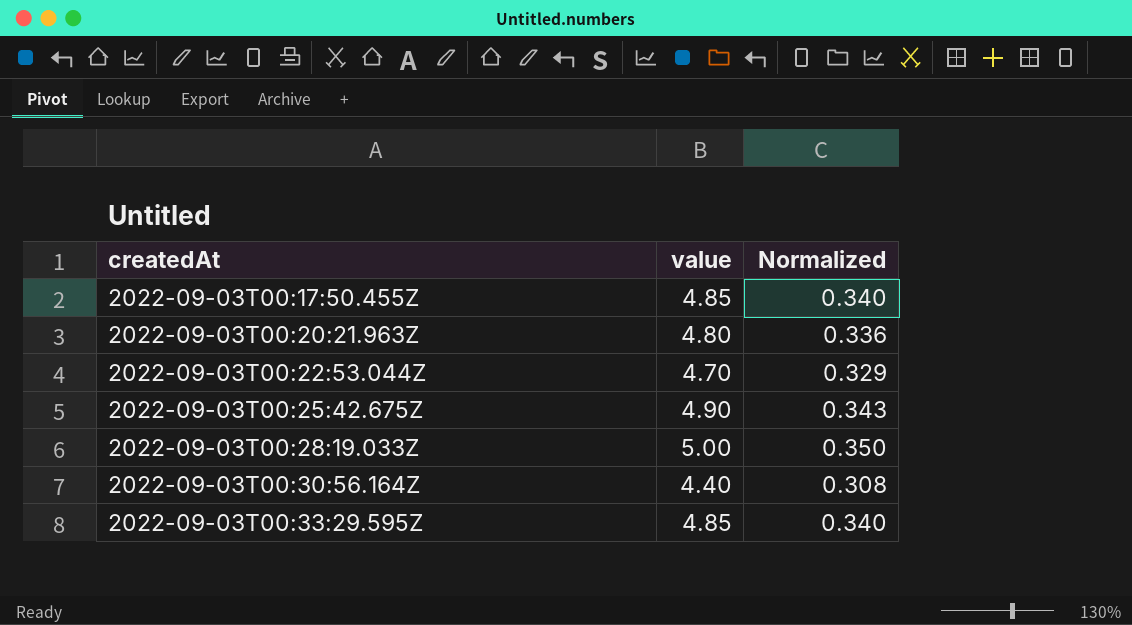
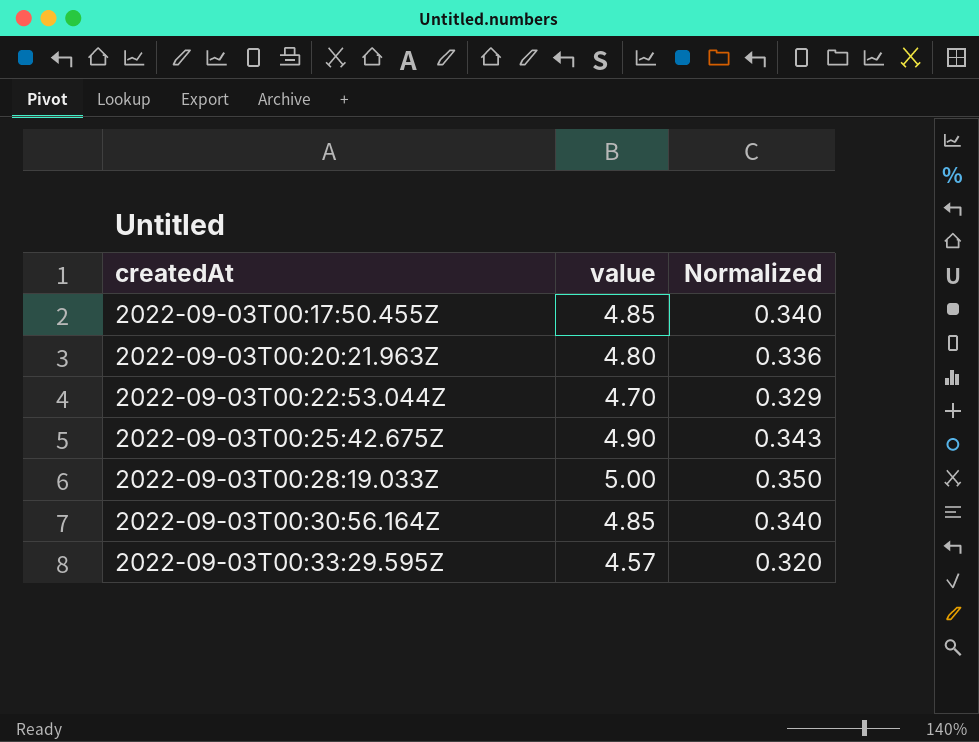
2022-09-03T00:30:56.164Z | value: 4.40 -> 4.85
2022-09-03T00:30:56.164Z | Normalized: 0.308 -> 0.340
2022-09-03T00:33:29.595Z | value: 4.85 -> 4.57
2022-09-03T00:33:29.595Z | Normalized: 0.340 -> 0.320

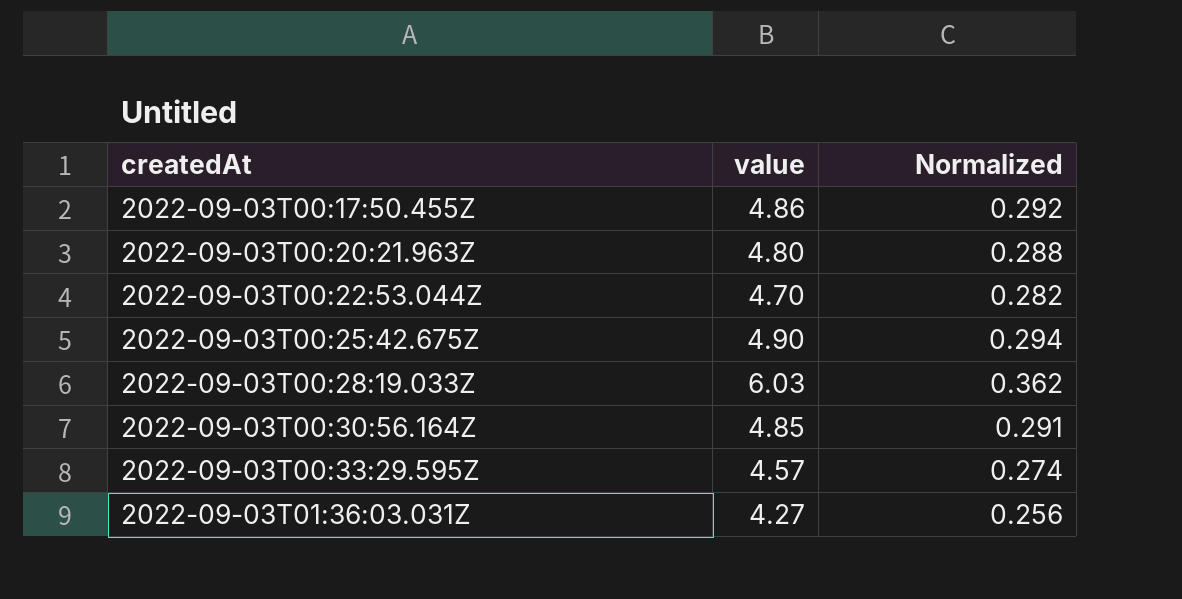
column Normalized | formula: [value] * 0.07 -> [value] * 0.06
2022-09-03T00:17:50.455Z | value: 4.85 -> 4.86
2022-09-03T00:28:19.033Z | value: 5.00 -> 6.03
row 2022-09-03T01:36:03.031Z: none -> 4.27 | 0.256

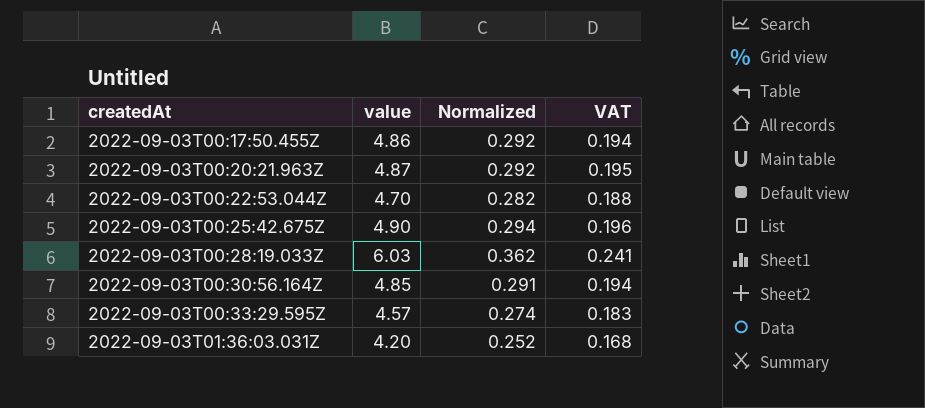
column VAT | formula: none -> [value] * 0.04
2022-09-03T00:20:21.963Z | value: 4.80 -> 4.87
2022-09-03T00:20:21.963Z | Normalized: 0.288 -> 0.292
2022-09-03T01:36:03.031Z | value: 4.27 -> 4.20
2022-09-03T01:36:03.031Z | Normalized: 0.256 -> 0.252

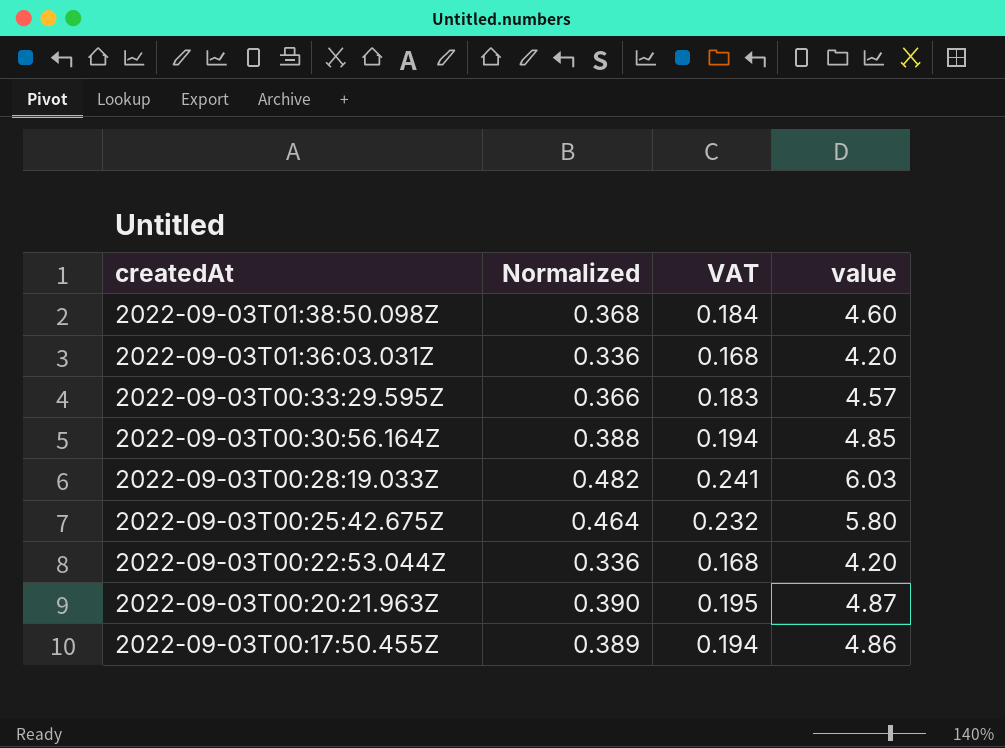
row order: createdAt ascending -> createdAt descending
column Normalized | formula: [value] * 0.06 -> [value] * 0.08
column value | position: 2 -> 4
row 2022-09-03T01:38:50.098Z: none -> 0.368 | 0.184 | 4.60
2022-09-03T00:25:42.675Z | VAT: 0.196 -> 0.232
2022-09-03T00:25:42.675Z | value: 4.90 -> 5.80
2022-09-03T00:22:53.044Z | VAT: 0.188 -> 0.168
2022-09-03T00:22:53.044Z | value: 4.70 -> 4.20

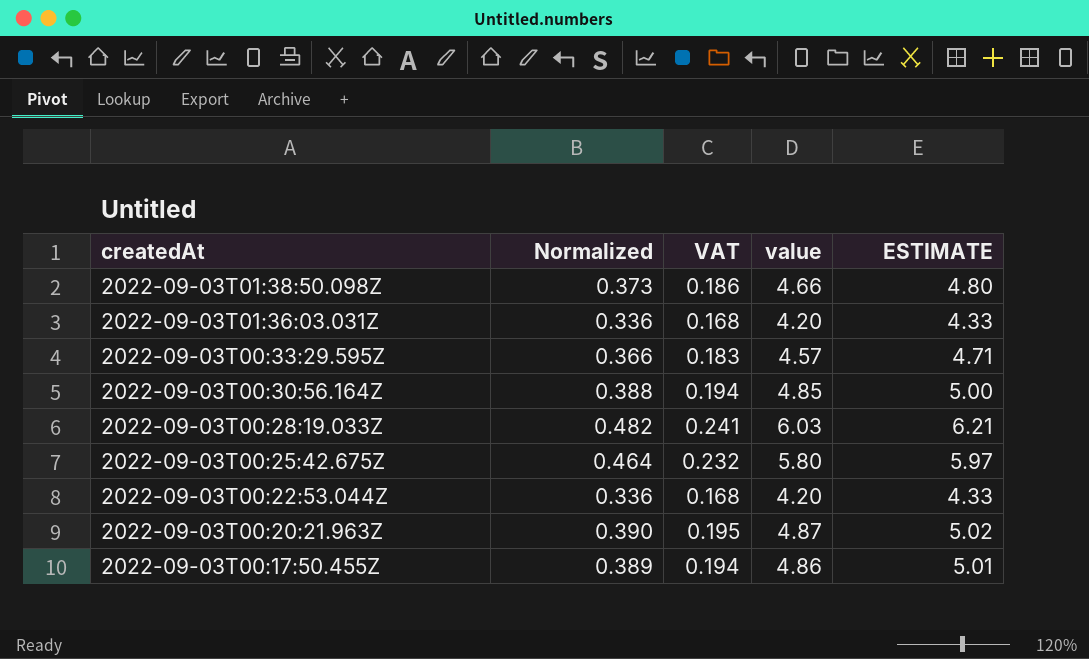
column ESTIMATE | formula: none -> [value] * 1.03
2022-09-03T01:38:50.098Z | Normalized: 0.368 -> 0.373
2022-09-03T01:38:50.098Z | VAT: 0.184 -> 0.186
2022-09-03T01:38:50.098Z | value: 4.60 -> 4.66

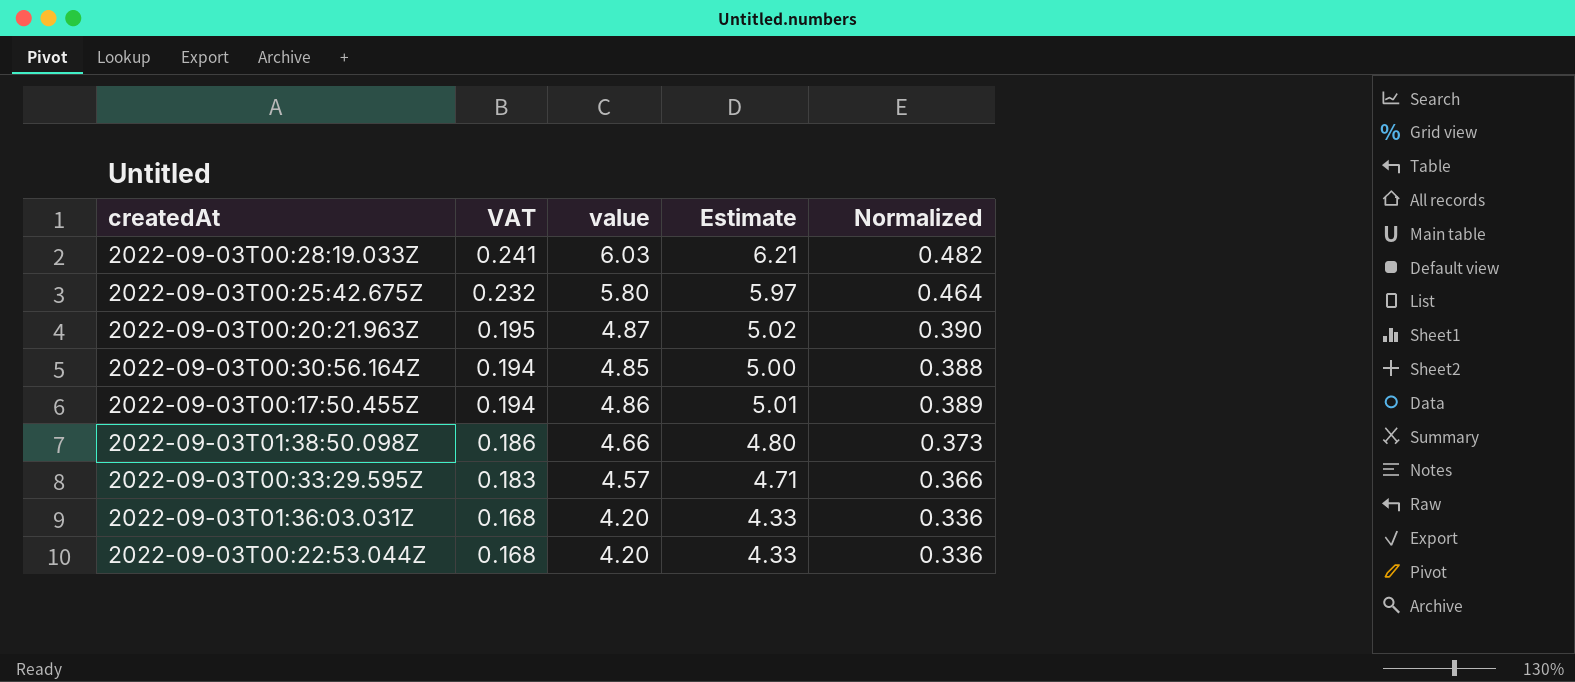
row order: createdAt descending -> VAT descending
column name: ESTIMATE -> Estimate
column Normalized | position: 2 -> 5

